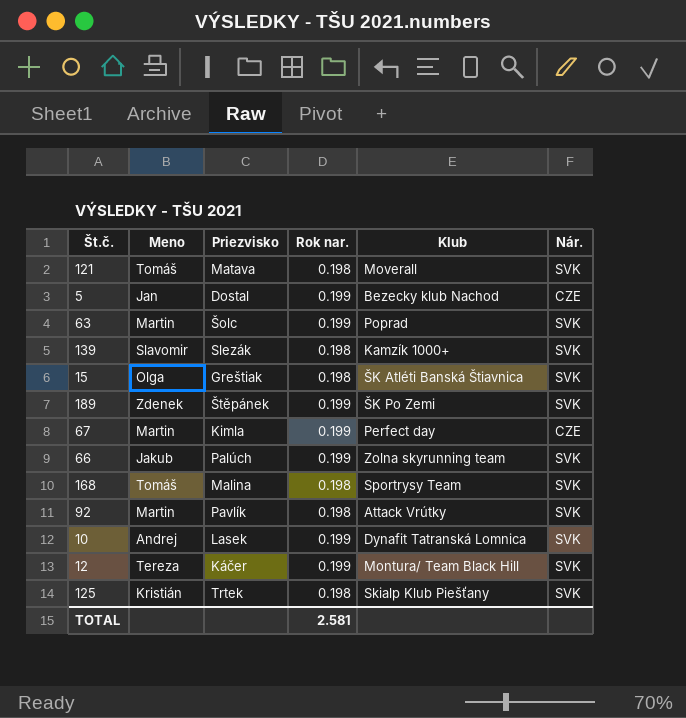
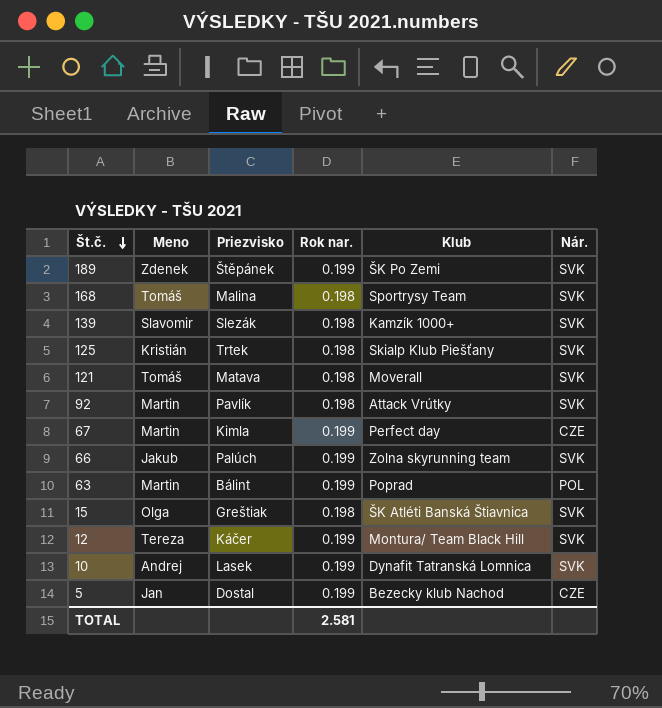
row order: none -> Št.č. descending
63 | Priezvisko: Šolc -> Bálint
63 | Nár.: SVK -> POL

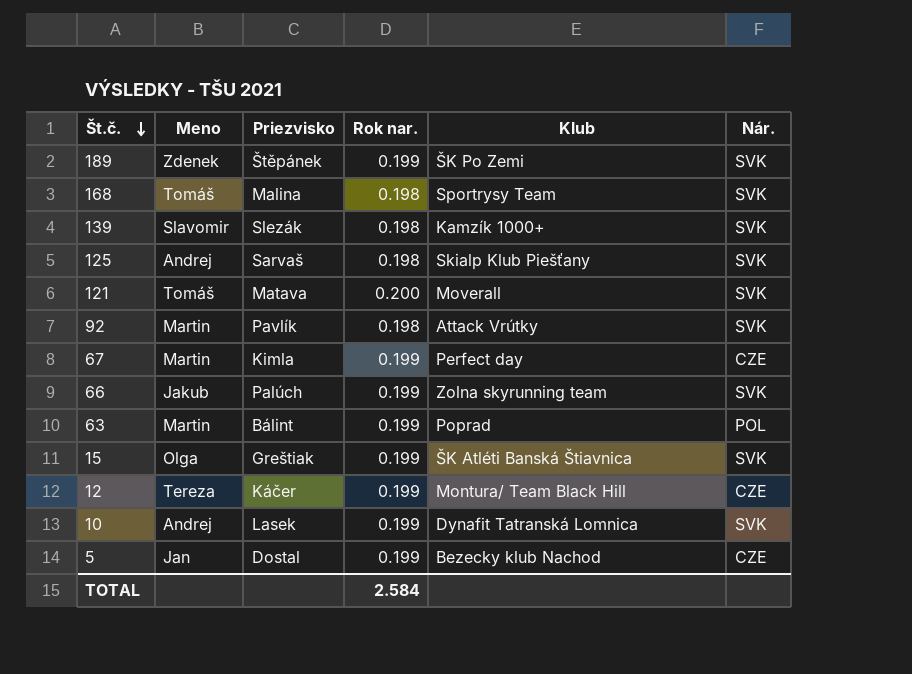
125 | Meno: Kristián -> Andrej
125 | Priezvisko: Trtek -> Sarvaš
121 | Rok nar.: 0.198 -> 0.200
15 | Rok nar.: 0.198 -> 0.199
12 | Nár.: SVK -> CZE
TOTAL | Rok nar.: 2.581 -> 2.584

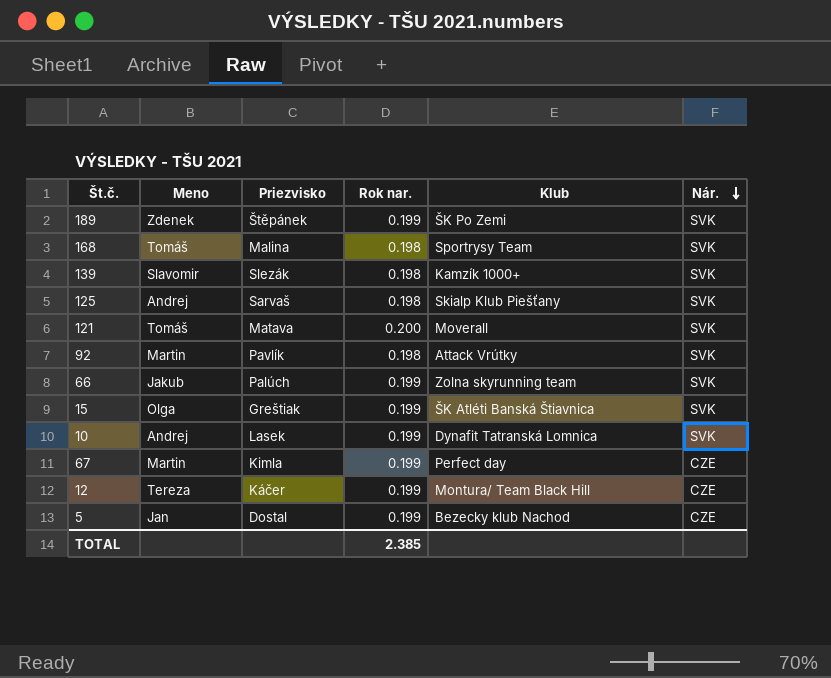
row order: Št.č. descending -> Nár. descending
row 63: Martin | Bálint | 0.199 | Poprad | POL -> none
TOTAL | Rok nar.: 2.584 -> 2.385

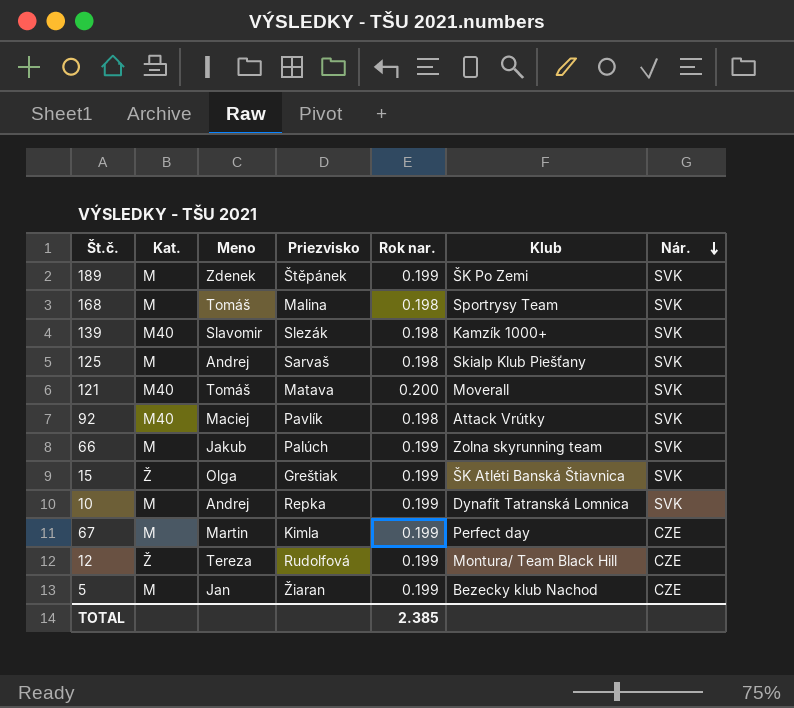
column Kat. | position: none -> 2
92 | Meno: Martin -> Maciej
10 | Priezvisko: Lasek -> Repka
12 | Priezvisko: Káčer -> Rudolfová
5 | Priezvisko: Dostal -> Žiaran

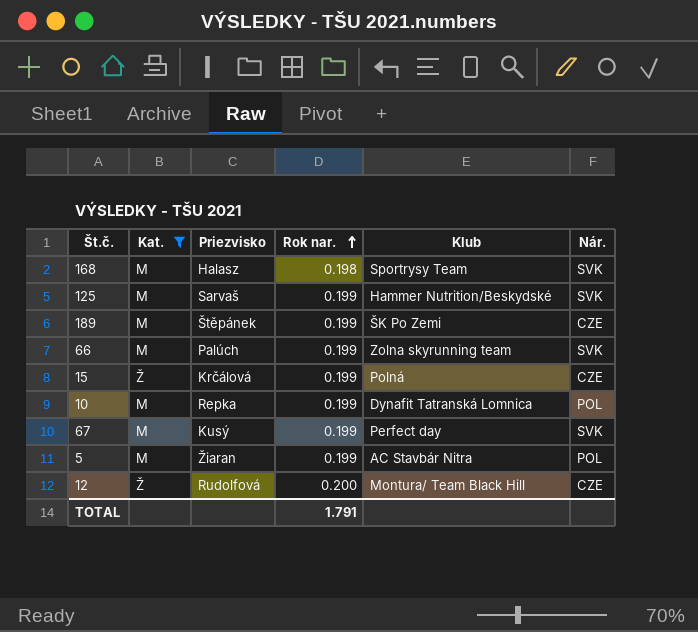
filter: none -> Kat. != M40
row order: Nár. descending -> Rok nar. ascending
column Meno | position: 3 -> none
168 | Priezvisko: Malina -> Halasz
125 | Rok nar.: 0.198 -> 0.199
125 | Klub: Skialp Klub Piešťany -> Hammer Nutrition/Beskydské
189 | Nár.: SVK -> CZE
15 | Priezvisko: Greštiak -> Krčálová
15 | Klub: ŠK Atléti Banská Štiavnica -> Polná
15 | Nár.: SVK -> CZE
10 | Nár.: SVK -> POL
67 | Priezvisko: Kimla -> Kusý
67 | Nár.: CZE -> SVK
5 | Klub: Bezecky klub Nachod -> AC Stavbár Nitra
5 | Nár.: CZE -> POL
12 | Rok nar.: 0.199 -> 0.200
TOTAL | Rok nar.: 2.385 -> 1.791

